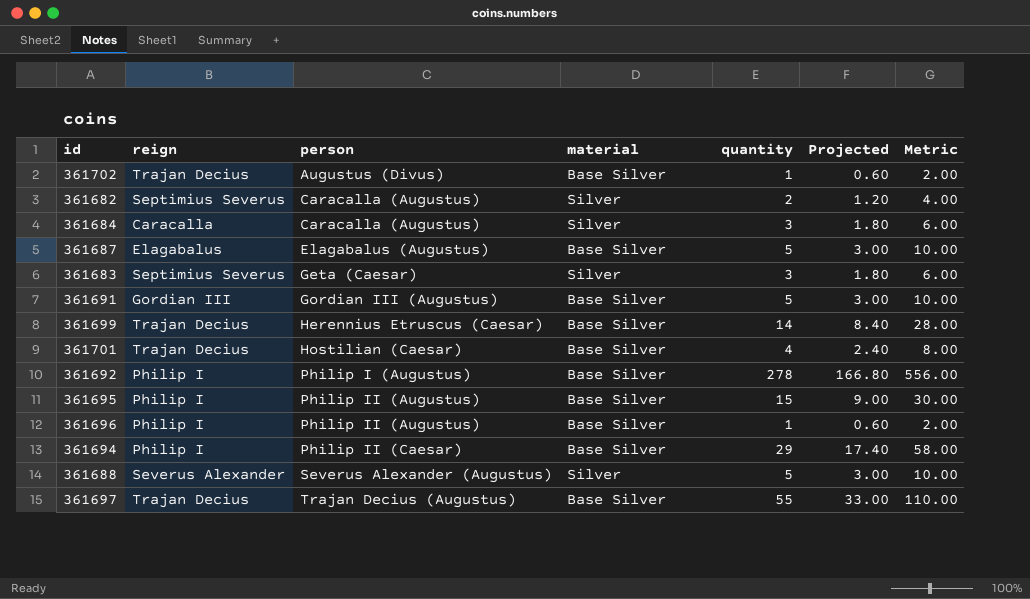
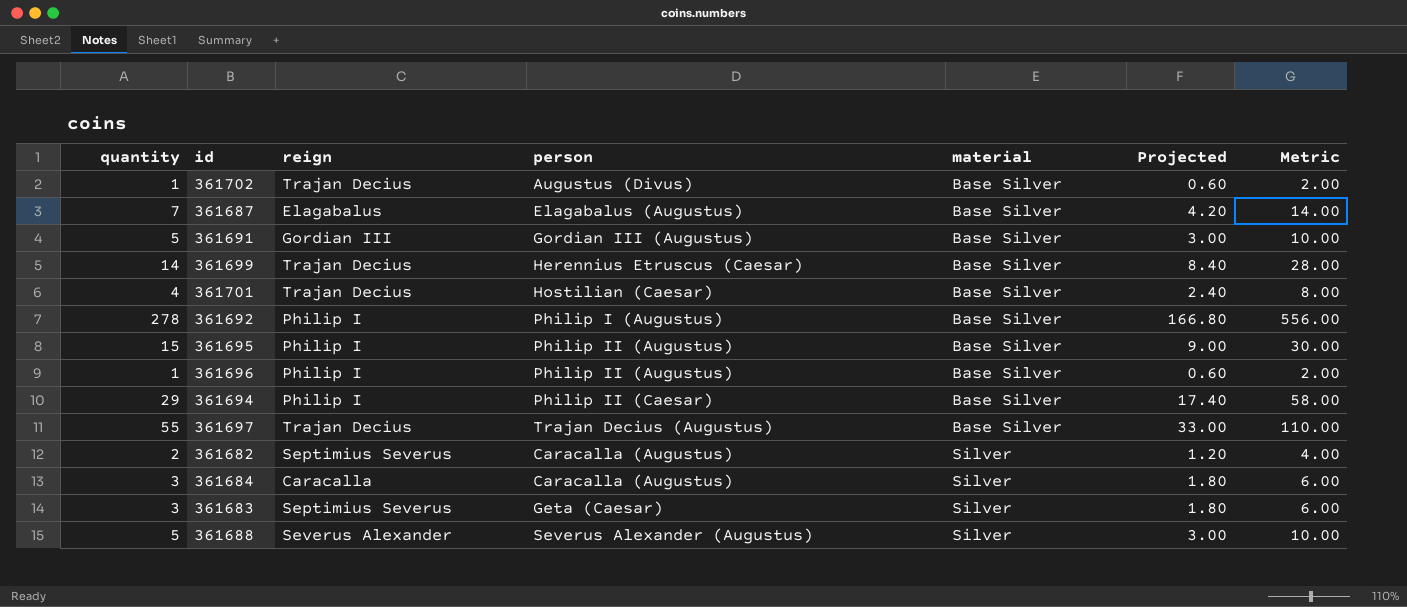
row order: person ascending -> material ascending
column quantity | position: 5 -> 1
361687 | quantity: 5 -> 7
361687 | Projected: 3.00 -> 4.20
361687 | Metric: 10.00 -> 14.00

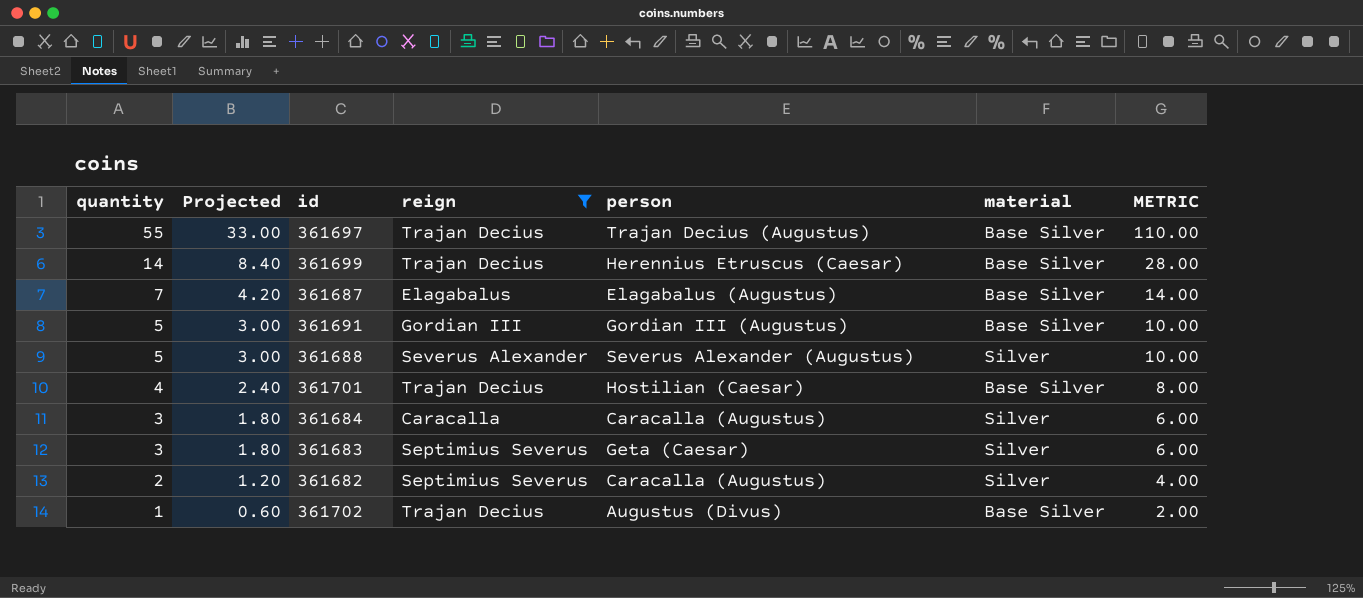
filter: none -> reign != Philip I
row order: material ascending -> quantity descending
column Projected | position: 6 -> 2
column name: Metric -> METRIC

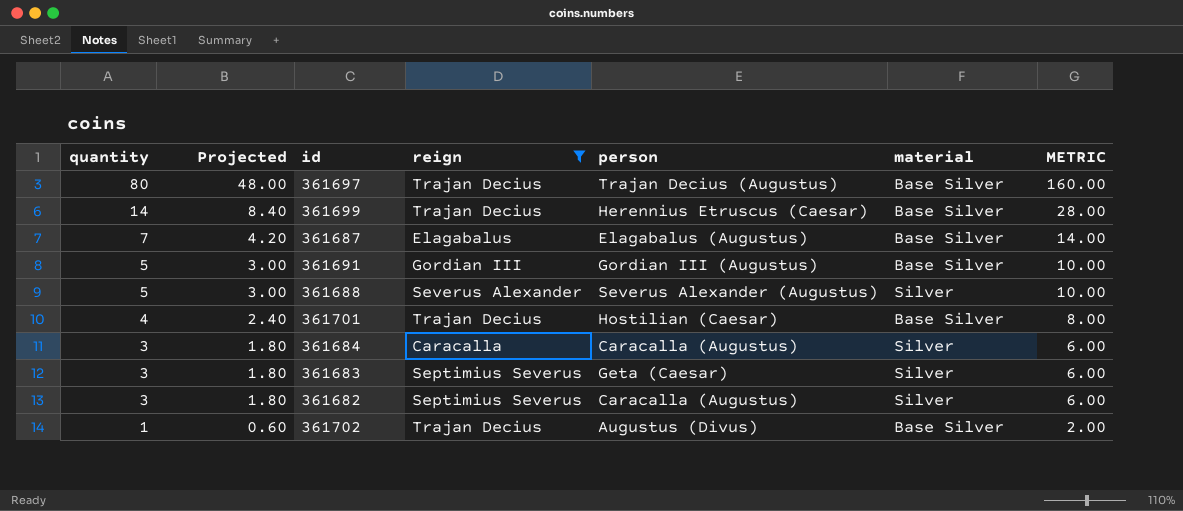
361697 | quantity: 55 -> 80
361697 | Projected: 33.00 -> 48.00
361697 | METRIC: 110.00 -> 160.00
361682 | quantity: 2 -> 3
361682 | Projected: 1.20 -> 1.80
361682 | METRIC: 4.00 -> 6.00

